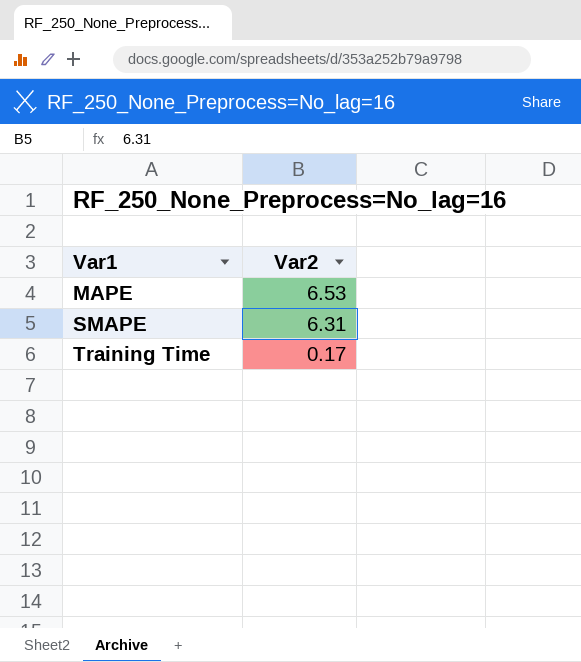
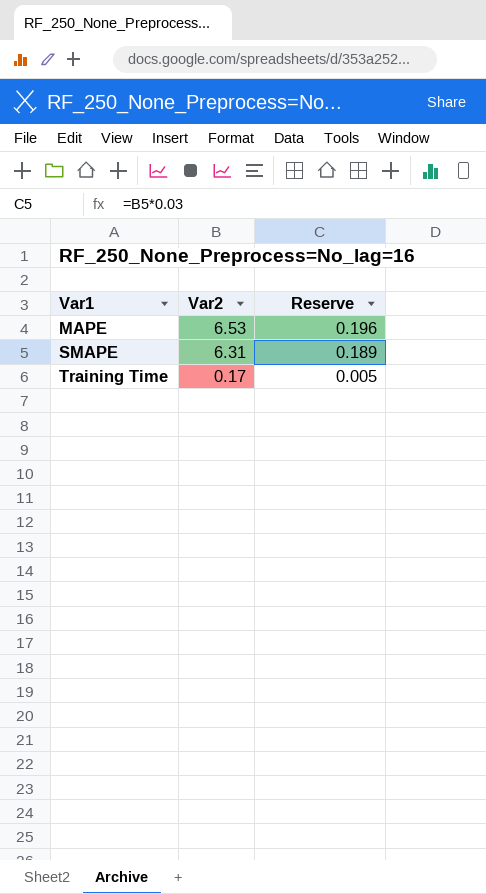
column Reserve | formula: none -> [Var2] * 0.03

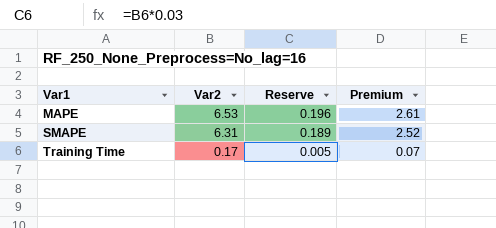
column Premium | formula: none -> [Var2] * 0.4

